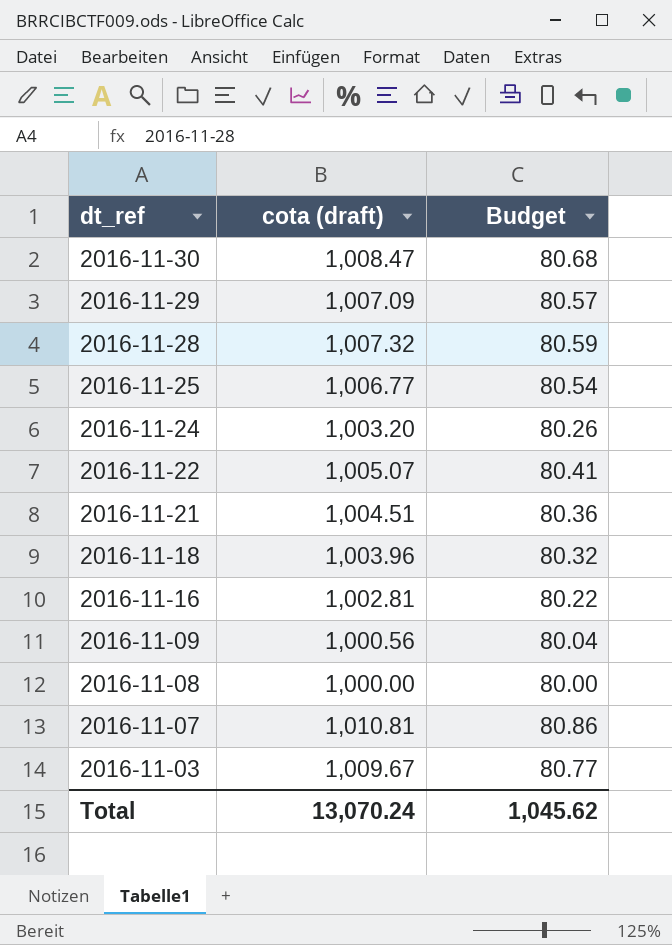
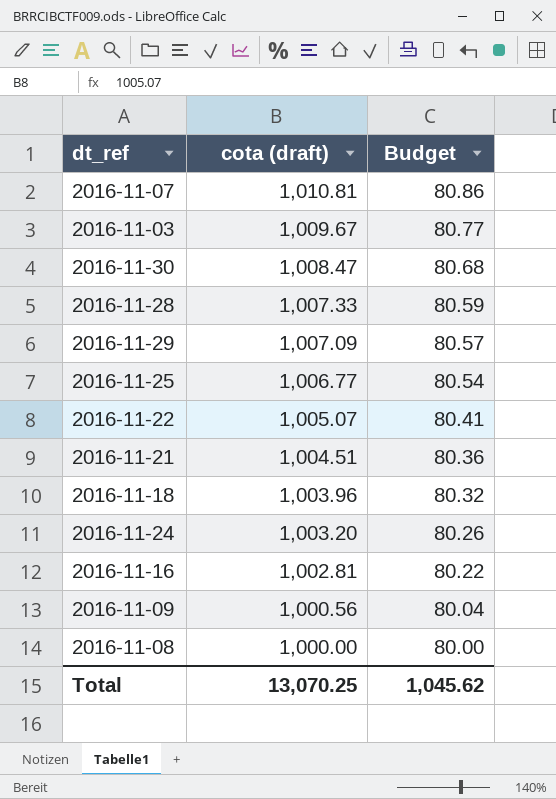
row order: dt_ref descending -> cota (draft) descending
2016-11-28 | cota (draft): 1,007.32 -> 1,007.33
Total | cota (draft): 13,070.24 -> 13,070.25

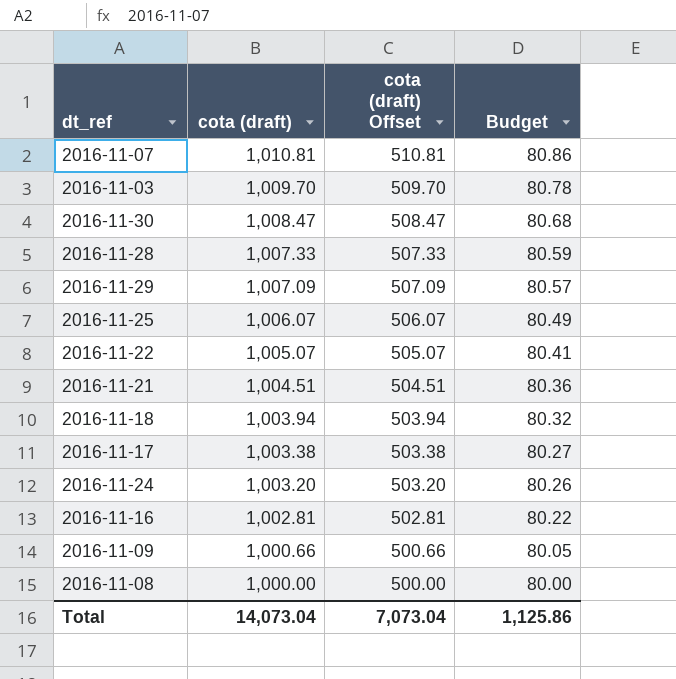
column cota (draft) Offset | formula: none -> [cota (draft)] - 500
2016-11-03 | cota (draft): 1,009.67 -> 1,009.70
2016-11-03 | Budget: 80.77 -> 80.78
2016-11-25 | cota (draft): 1,006.77 -> 1,006.07
2016-11-25 | Budget: 80.54 -> 80.49
2016-11-18 | cota (draft): 1,003.96 -> 1,003.94
row 2016-11-17: none -> 1,003.38 | 503.38 | 80.27
2016-11-09 | cota (draft): 1,000.56 -> 1,000.66
2016-11-09 | Budget: 80.04 -> 80.05
Total | cota (draft): 13,070.25 -> 14,073.04
Total | Budget: 1,045.62 -> 1,125.86

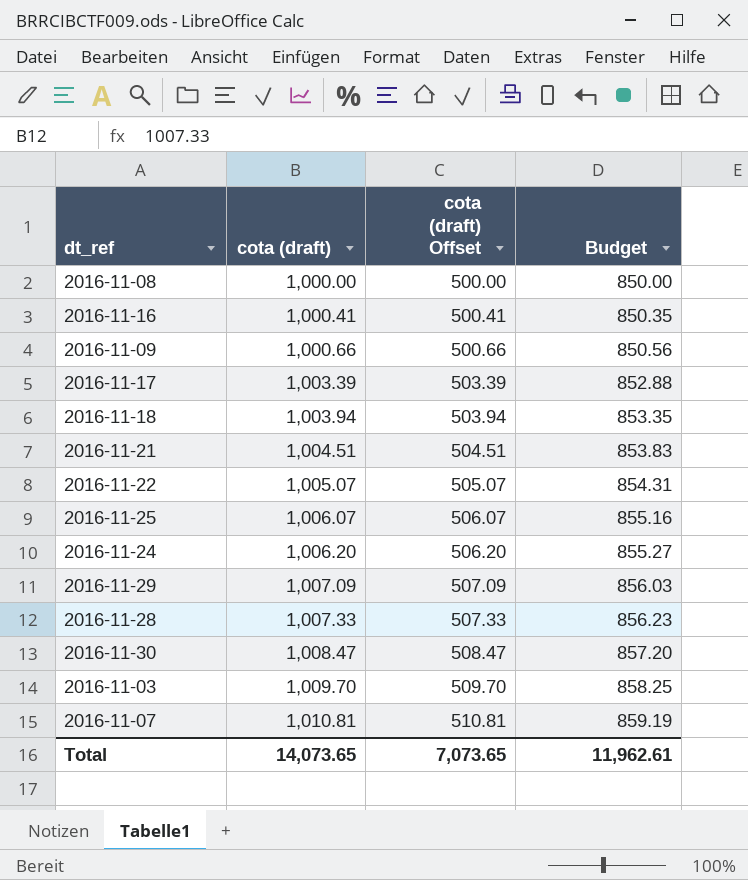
row order: cota (draft) descending -> cota (draft) ascending
column Budget | formula: [cota (draft)] * 0.08 -> [cota (draft)] * 0.85
2016-11-16 | cota (draft): 1,002.81 -> 1,000.41
2016-11-16 | cota (draft) Offset: 502.81 -> 500.41
2016-11-17 | cota (draft): 1,003.38 -> 1,003.39
2016-11-17 | cota (draft) Offset: 503.38 -> 503.39
2016-11-24 | cota (draft): 1,003.20 -> 1,006.20
2016-11-24 | cota (draft) Offset: 503.20 -> 506.20
Total | cota (draft): 14,073.04 -> 14,073.65
Total | cota (draft) Offset: 7,073.04 -> 7,073.65
Total | Budget: 1,125.86 -> 11,962.61

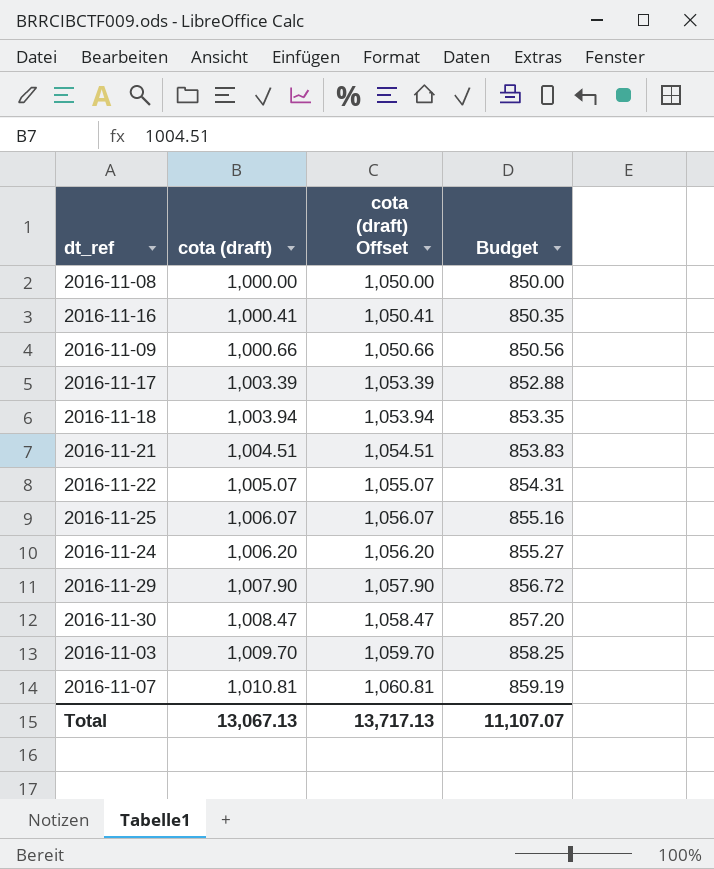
column cota (draft) Offset | formula: [cota (draft)] - 500 -> [cota (draft)] + 50
row 2016-11-28: 1,007.33 | 507.33 | 856.23 -> none
2016-11-29 | cota (draft): 1,007.09 -> 1,007.90
2016-11-29 | Budget: 856.03 -> 856.72
Total | cota (draft): 14,073.65 -> 13,067.13
Total | cota (draft) Offset: 7,073.65 -> 13,717.13
Total | Budget: 11,962.61 -> 11,107.07

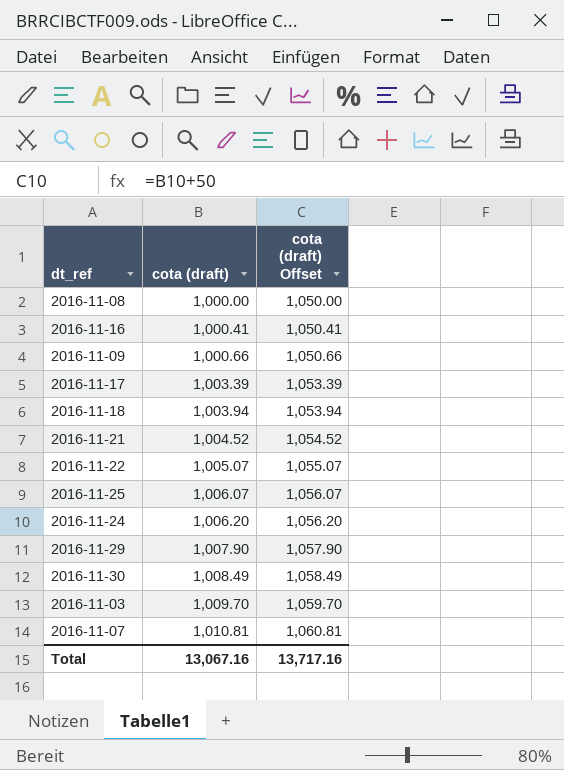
column Budget | formula: [cota (draft)] * 0.85 -> none
2016-11-21 | cota (draft): 1,004.51 -> 1,004.52
2016-11-21 | cota (draft) Offset: 1,054.51 -> 1,054.52
2016-11-30 | cota (draft): 1,008.47 -> 1,008.49
2016-11-30 | cota (draft) Offset: 1,058.47 -> 1,058.49
Total | cota (draft): 13,067.13 -> 13,067.16
Total | cota (draft) Offset: 13,717.13 -> 13,717.16

